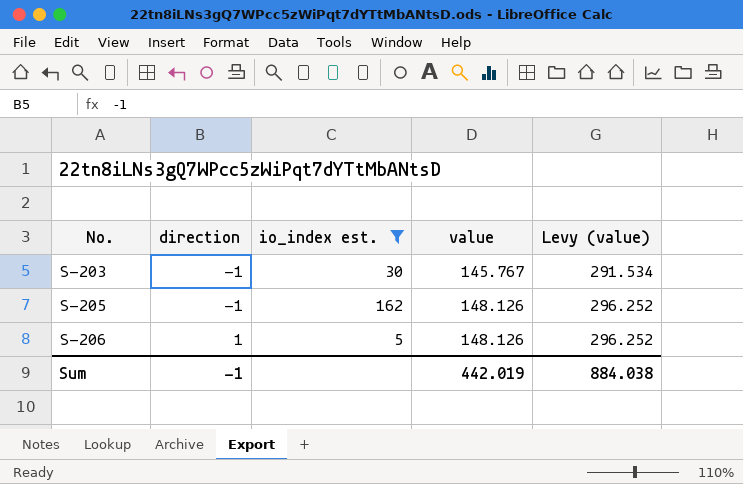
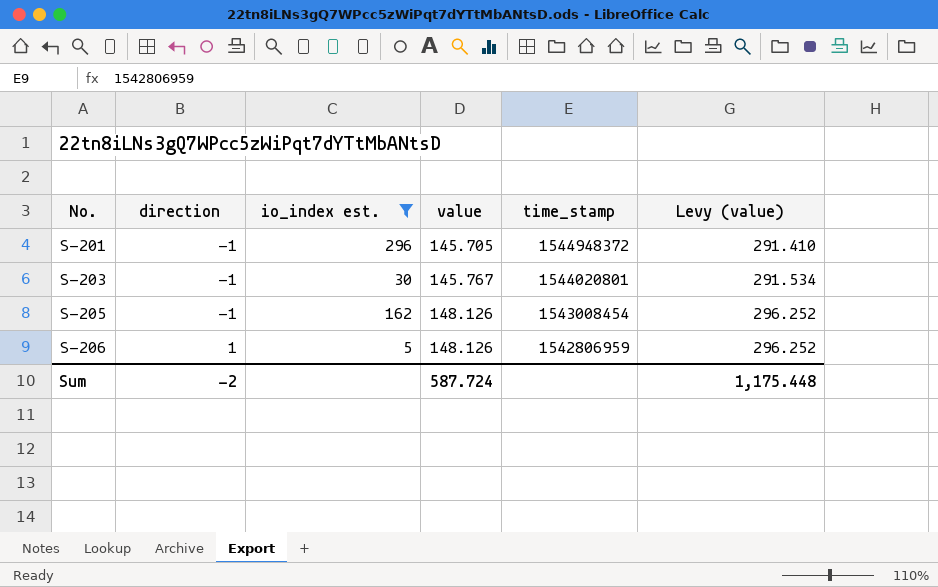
column time_stamp | position: none -> 5
row S-201: none -> -1 | 296 | 145.705 | 1544948372 | 291.410
Sum | direction: -1 -> -2
Sum | value: 442.019 -> 587.724
Sum | Levy (value): 884.038 -> 1,175.448

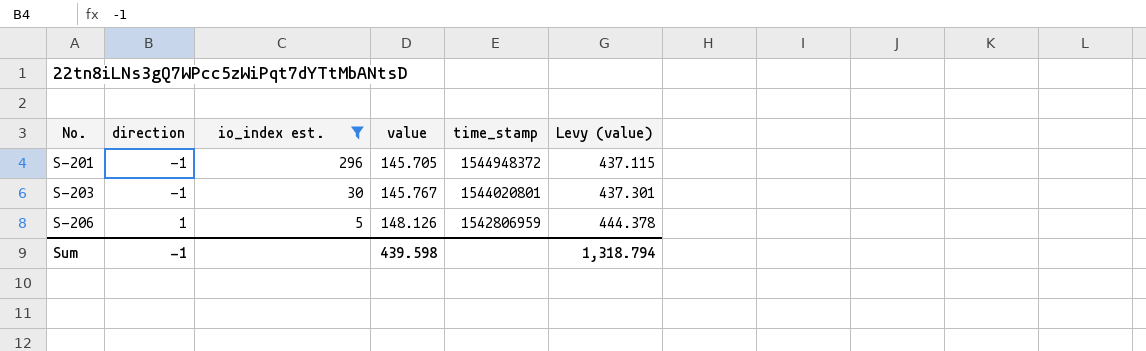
column Levy (value) | formula: [value] * 2 -> [value] * 3
row S-205: -1 | 162 | 148.126 | 1543008454 | 296.252 -> none
Sum | direction: -2 -> -1
Sum | value: 587.724 -> 439.598
Sum | Levy (value): 1,175.448 -> 1,318.794

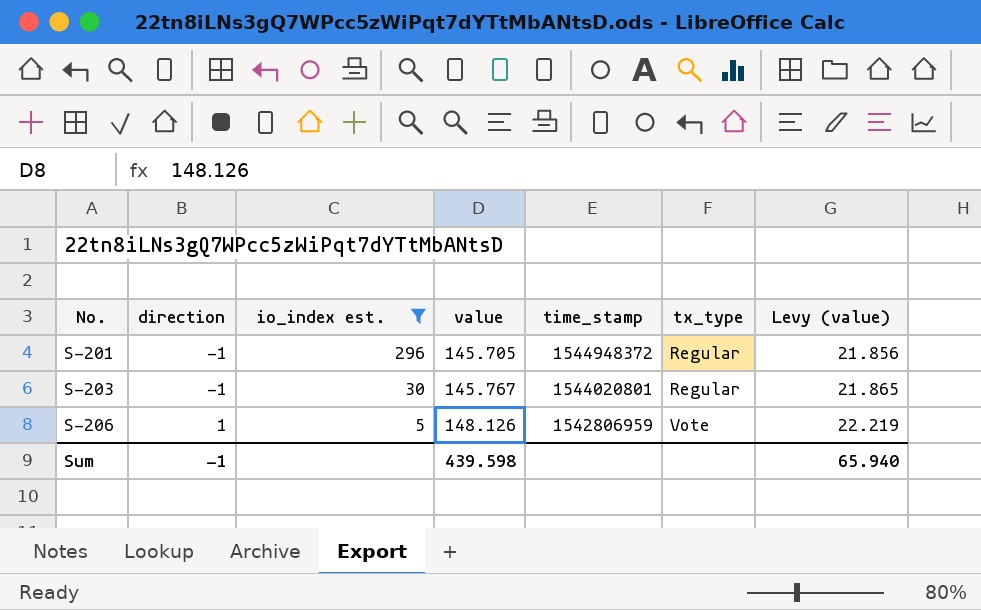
column tx_type | position: none -> 6
column Levy (value) | formula: [value] * 3 -> [value] * 0.15
Sum | Levy (value): 1,318.794 -> 65.940

